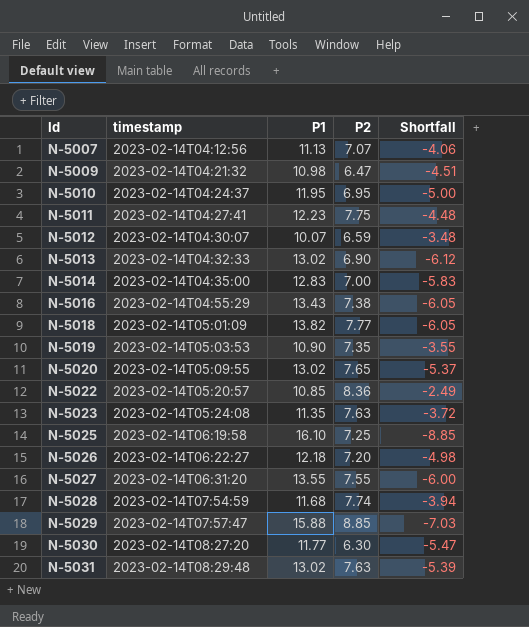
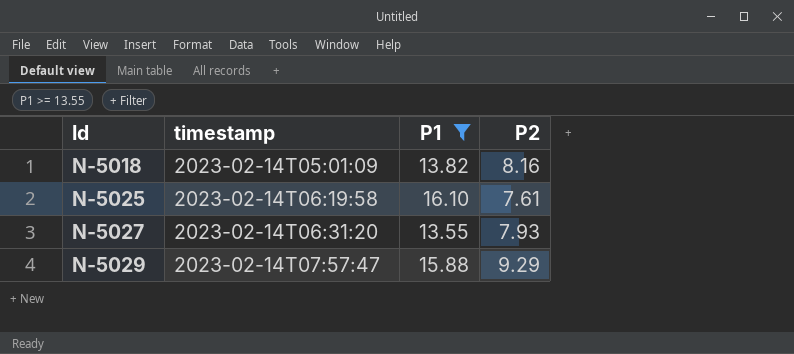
filter: none -> P1 >= 13.55
column Shortfall | formula: [P2] - [P1] -> none
N-5018 | P2: 7.77 -> 8.16
N-5025 | P2: 7.25 -> 7.61
N-5027 | P2: 7.55 -> 7.93
N-5029 | P2: 8.85 -> 9.29

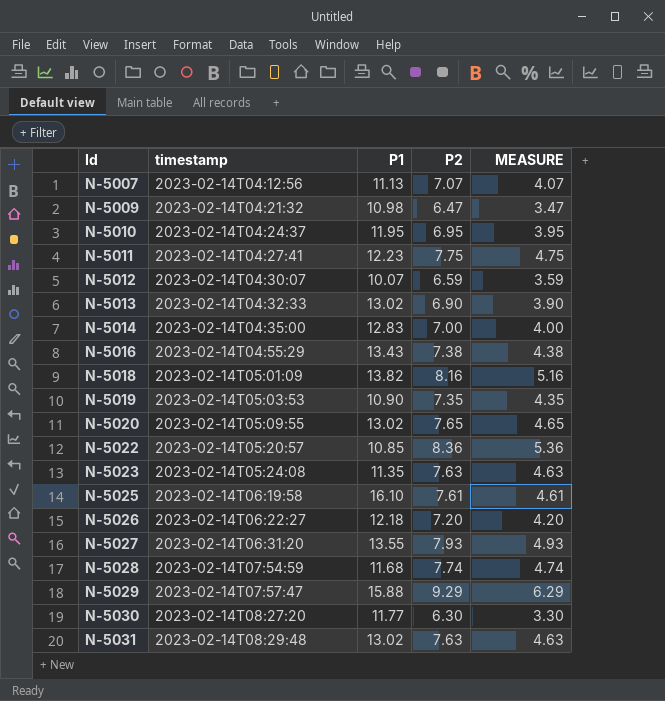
filter: P1 >= 13.55 -> none
column MEASURE | formula: none -> [P2] - 3

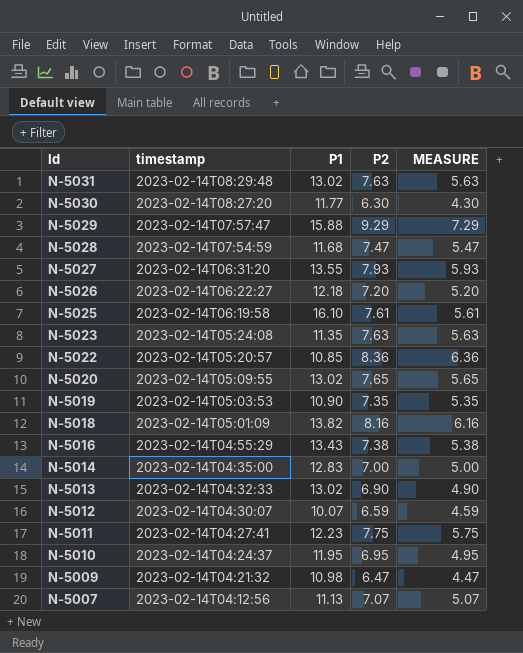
row order: Id ascending -> Id descending
column MEASURE | formula: [P2] - 3 -> [P2] - 2
N-5028 | P2: 7.74 -> 7.47

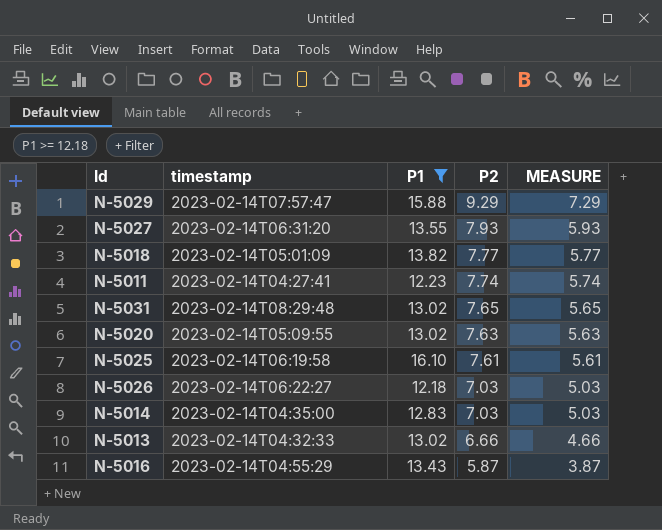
filter: none -> P1 >= 12.18
row order: Id descending -> P2 descending
N-5018 | P2: 8.16 -> 7.77
N-5018 | MEASURE: 6.16 -> 5.77
N-5011 | P2: 7.75 -> 7.74
N-5011 | MEASURE: 5.75 -> 5.74
N-5031 | P2: 7.63 -> 7.65
N-5031 | MEASURE: 5.63 -> 5.65
N-5020 | P2: 7.65 -> 7.63
N-5020 | MEASURE: 5.65 -> 5.63
N-5026 | P2: 7.20 -> 7.03
N-5026 | MEASURE: 5.20 -> 5.03
N-5014 | P2: 7.00 -> 7.03
N-5014 | MEASURE: 5.00 -> 5.03
N-5013 | P2: 6.90 -> 6.66
N-5013 | MEASURE: 4.90 -> 4.66
N-5016 | P2: 7.38 -> 5.87
N-5016 | MEASURE: 5.38 -> 3.87

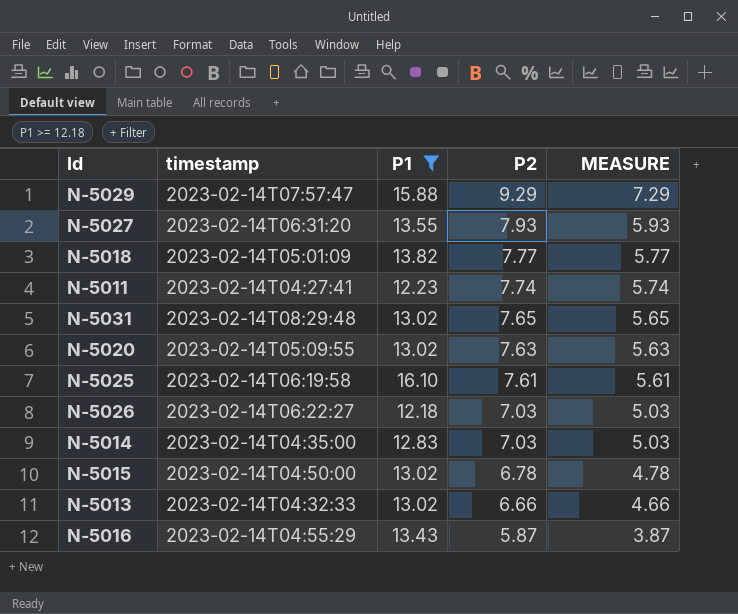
row N-5015: none -> 2023-02-14T04:50:00 | 13.02 | 6.78 | 4.78

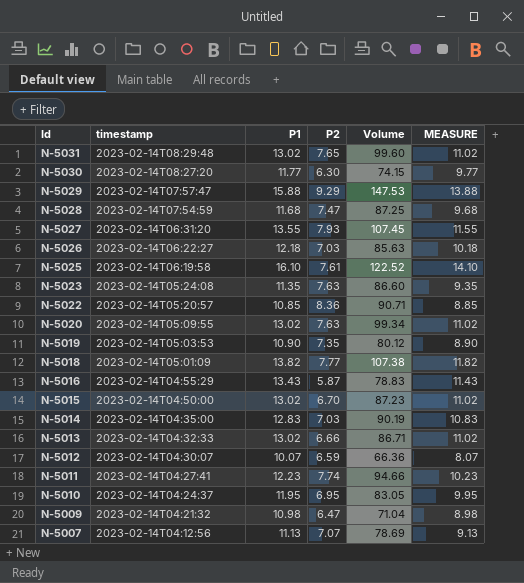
filter: P1 >= 12.18 -> none
row order: P2 descending -> Id descending
column Volume | formula: none -> [P1] * [P2]
column MEASURE | formula: [P2] - 2 -> [P1] - 2
N-5015 | P2: 6.78 -> 6.70

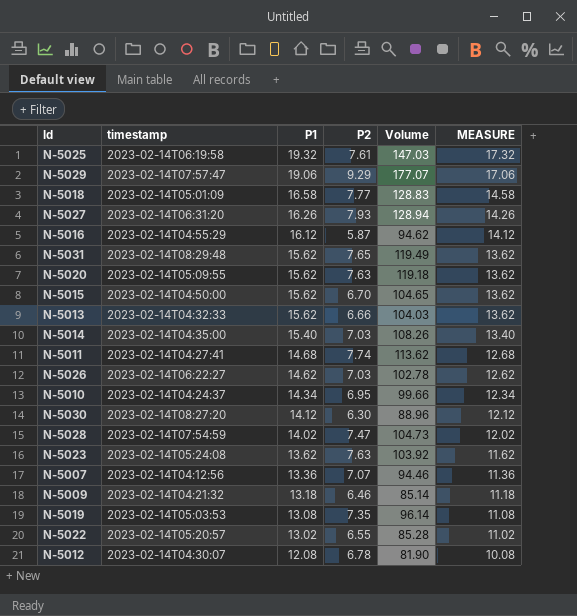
row order: Id descending -> P1 descending
N-5025 | P1: 16.10 -> 19.32
N-5025 | Volume: 122.52 -> 147.03
N-5025 | MEASURE: 14.10 -> 17.32
N-5029 | P1: 15.88 -> 19.06
N-5029 | Volume: 147.53 -> 177.07
N-5029 | MEASURE: 13.88 -> 17.06
N-5018 | P1: 13.82 -> 16.58
N-5018 | Volume: 107.38 -> 128.83
N-5018 | MEASURE: 11.82 -> 14.58
N-5027 | P1: 13.55 -> 16.26
N-5027 | Volume: 107.45 -> 128.94
N-5027 | MEASURE: 11.55 -> 14.26
N-5016 | P1: 13.43 -> 16.12
N-5016 | Volume: 78.83 -> 94.62
N-5016 | MEASURE: 11.43 -> 14.12
N-5031 | P1: 13.02 -> 15.62
N-5031 | Volume: 99.60 -> 119.49
N-5031 | MEASURE: 11.02 -> 13.62
N-5020 | P1: 13.02 -> 15.62
N-5020 | Volume: 99.34 -> 119.18
N-5020 | MEASURE: 11.02 -> 13.62
N-5015 | P1: 13.02 -> 15.62
N-5015 | Volume: 87.23 -> 104.65
N-5015 | MEASURE: 11.02 -> 13.62
N-5013 | P1: 13.02 -> 15.62
N-5013 | Volume: 86.71 -> 104.03
N-5013 | MEASURE: 11.02 -> 13.62
N-5014 | P1: 12.83 -> 15.40
N-5014 | Volume: 90.19 -> 108.26
N-5014 | MEASURE: 10.83 -> 13.40
N-5011 | P1: 12.23 -> 14.68
N-5011 | Volume: 94.66 -> 113.62
N-5011 | MEASURE: 10.23 -> 12.68
N-5026 | P1: 12.18 -> 14.62
N-5026 | Volume: 85.63 -> 102.78
N-5026 | MEASURE: 10.18 -> 12.62
N-5010 | P1: 11.95 -> 14.34
N-5010 | Volume: 83.05 -> 99.66
N-5010 | MEASURE: 9.95 -> 12.34
N-5030 | P1: 11.77 -> 14.12
N-5030 | Volume: 74.15 -> 88.96
N-5030 | MEASURE: 9.77 -> 12.12
N-5028 | P1: 11.68 -> 14.02
N-5028 | Volume: 87.25 -> 104.73
N-5028 | MEASURE: 9.68 -> 12.02
N-5023 | P1: 11.35 -> 13.62
N-5023 | Volume: 86.60 -> 103.92
N-5023 | MEASURE: 9.35 -> 11.62
N-5007 | P1: 11.13 -> 13.36
N-5007 | Volume: 78.69 -> 94.46
N-5007 | MEASURE: 9.13 -> 11.36
N-5009 | P1: 10.98 -> 13.18
N-5009 | P2: 6.47 -> 6.46
N-5009 | Volume: 71.04 -> 85.14
N-5009 | MEASURE: 8.98 -> 11.18
N-5019 | P1: 10.90 -> 13.08
N-5019 | Volume: 80.12 -> 96.14
N-5019 | MEASURE: 8.90 -> 11.08
N-5022 | P1: 10.85 -> 13.02
N-5022 | P2: 8.36 -> 6.55
N-5022 | Volume: 90.71 -> 85.28
N-5022 | MEASURE: 8.85 -> 11.02
N-5012 | P1: 10.07 -> 12.08
N-5012 | P2: 6.59 -> 6.78
N-5012 | Volume: 66.36 -> 81.90
N-5012 | MEASURE: 8.07 -> 10.08

